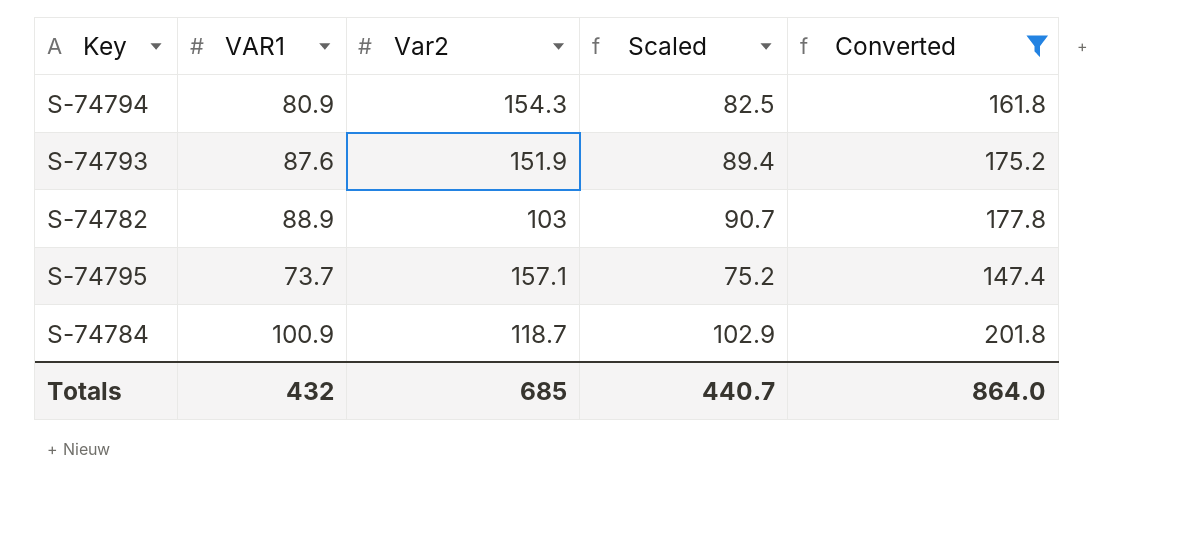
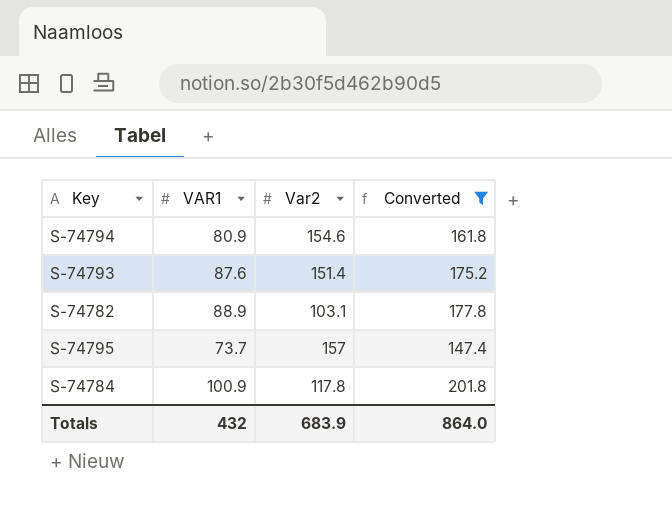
column Scaled | formula: [VAR1] * 1.02 -> none
S-74794 | Var2: 154.3 -> 154.6
S-74793 | Var2: 151.9 -> 151.4
S-74782 | Var2: 103 -> 103.1
S-74795 | Var2: 157.1 -> 157
S-74784 | Var2: 118.7 -> 117.8
Totals | Var2: 685 -> 683.9

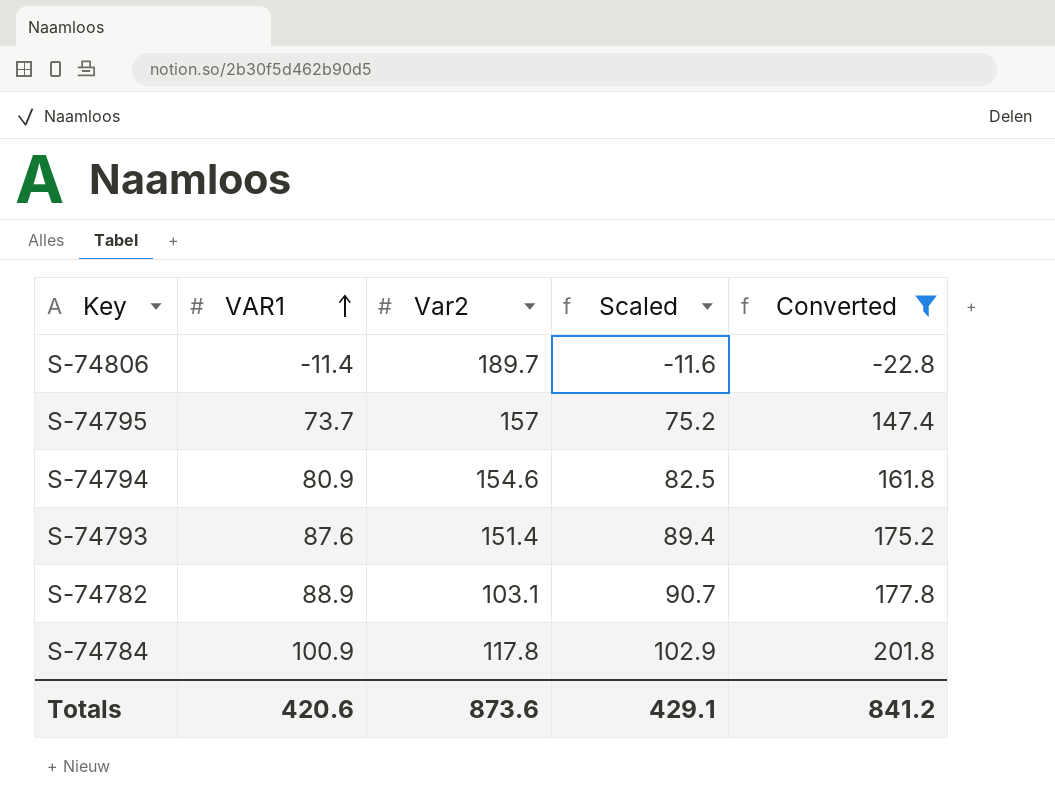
row order: none -> VAR1 ascending
column Scaled | formula: none -> [VAR1] * 1.02
row S-74806: none -> -11.4 | 189.7 | -11.6 | -22.8
Totals | VAR1: 432 -> 420.6
Totals | Var2: 683.9 -> 873.6
Totals | Converted: 864.0 -> 841.2

